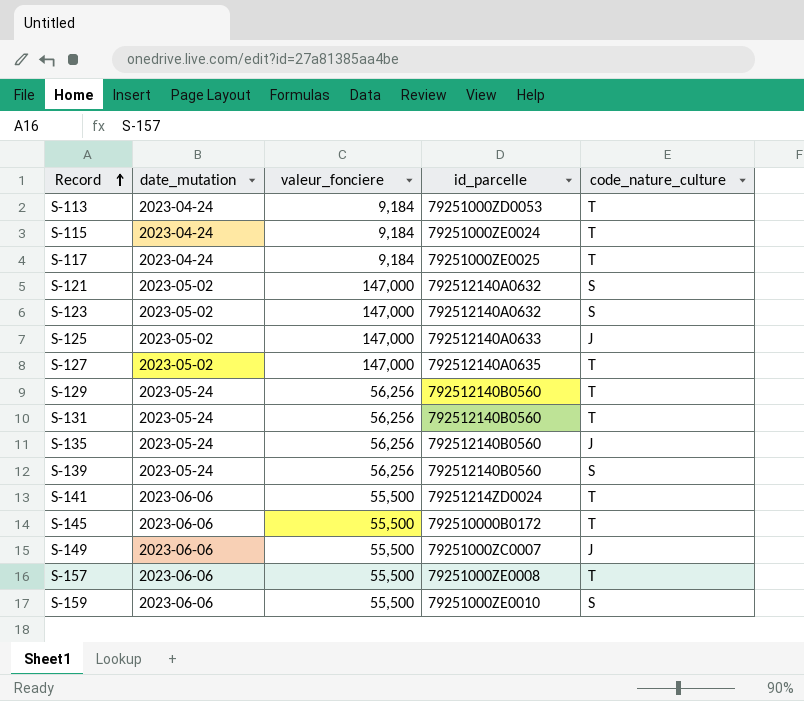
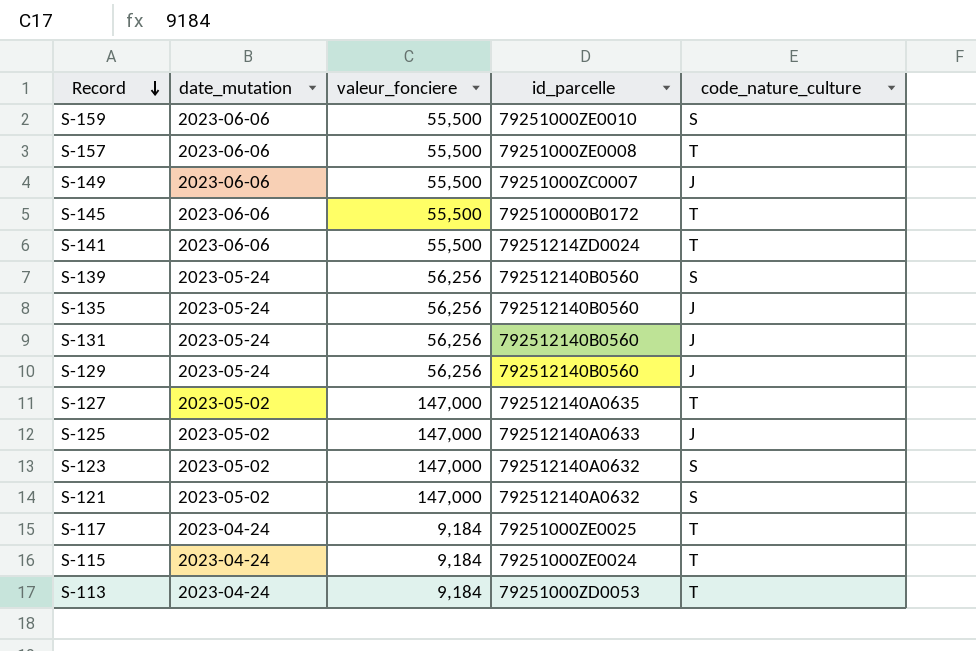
row order: Record ascending -> Record descending
S-131 | code_nature_culture: T -> J
S-129 | code_nature_culture: T -> J

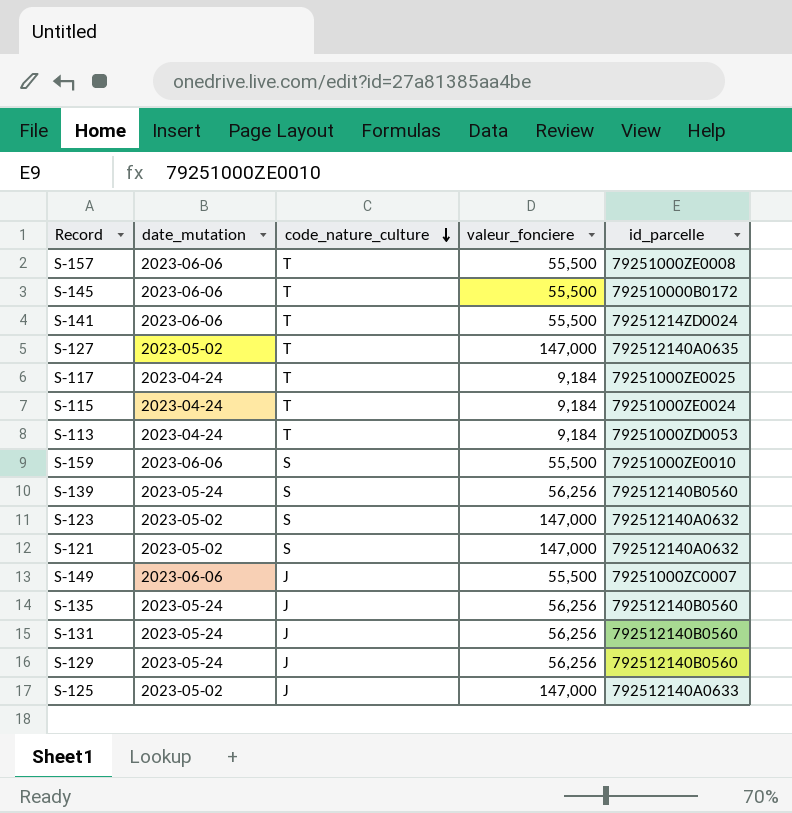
row order: Record descending -> code_nature_culture descending
column code_nature_culture | position: 5 -> 3

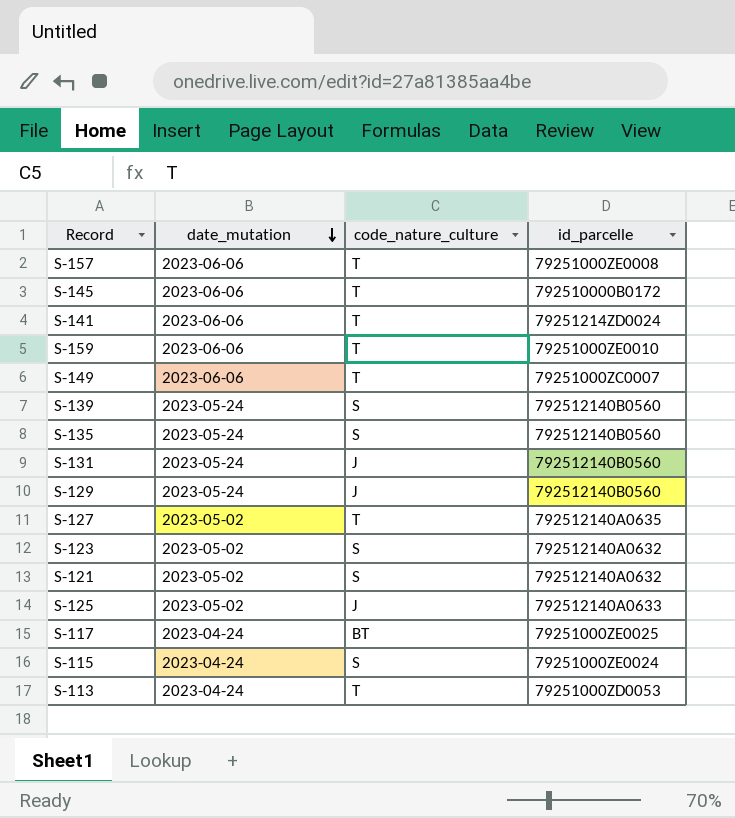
row order: code_nature_culture descending -> date_mutation descending
column valeur_fonciere | position: 4 -> none
S-159 | code_nature_culture: S -> T
S-149 | code_nature_culture: J -> T
S-135 | code_nature_culture: J -> S
S-117 | code_nature_culture: T -> BT
S-115 | code_nature_culture: T -> S

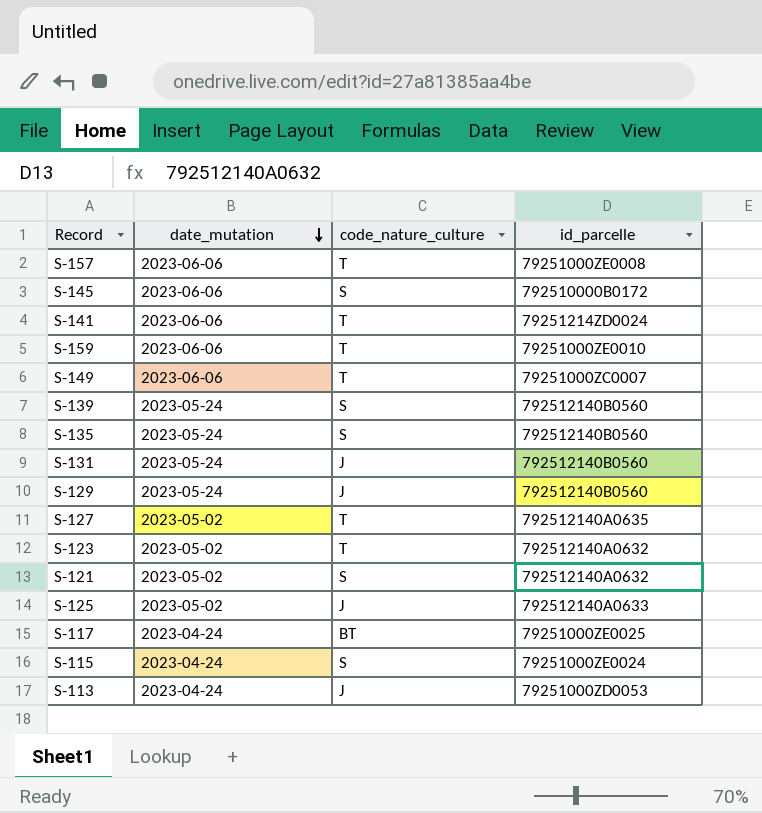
S-145 | code_nature_culture: T -> S
S-123 | code_nature_culture: S -> T
S-113 | code_nature_culture: T -> J

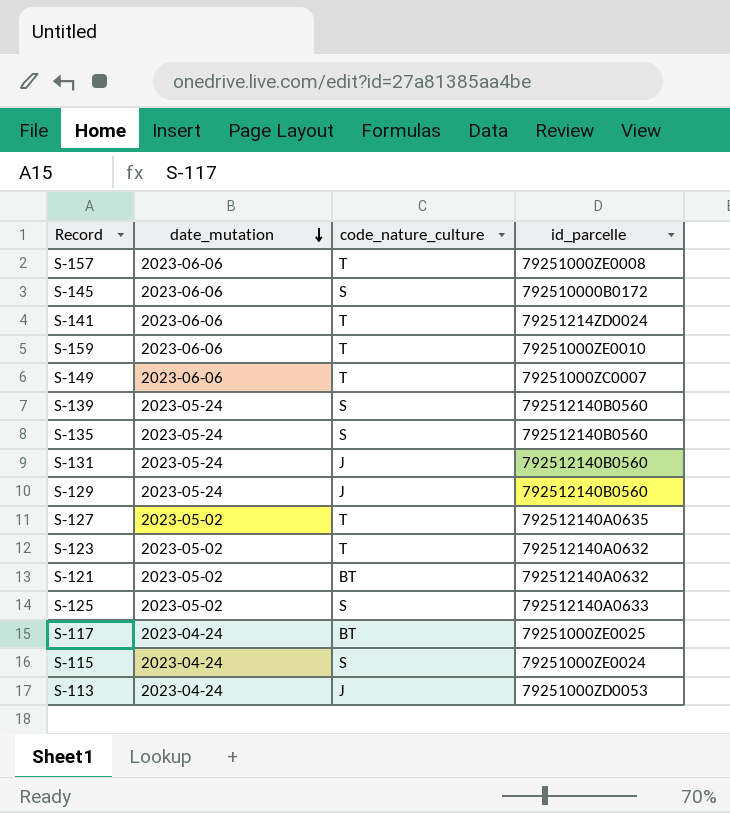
S-121 | code_nature_culture: S -> BT
S-125 | code_nature_culture: J -> S

